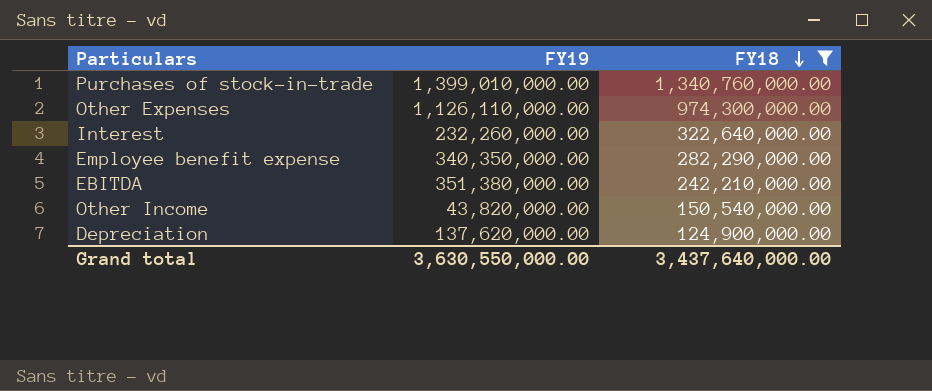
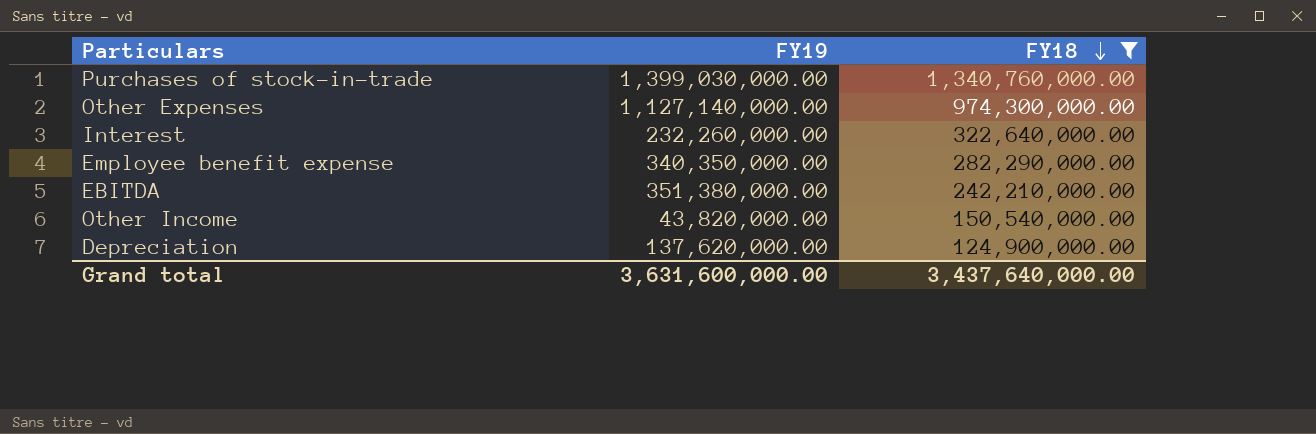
Purchases of stock-in-trade | FY19: 1,399,010,000.00 -> 1,399,030,000.00
Other Expenses | FY19: 1,126,110,000.00 -> 1,127,140,000.00
Grand total | FY19: 3,630,550,000.00 -> 3,631,600,000.00

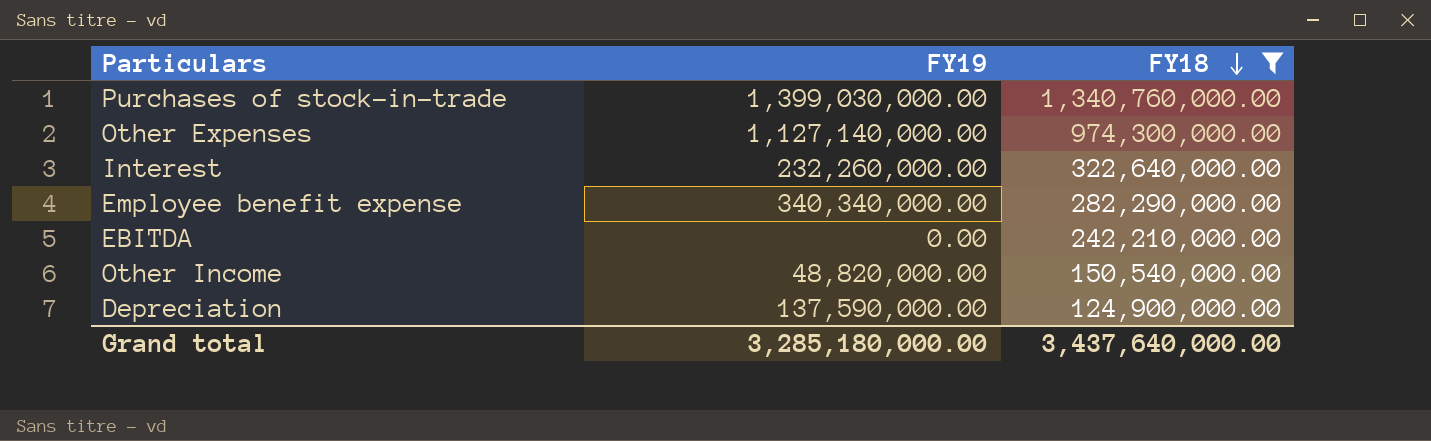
Employee benefit expense | FY19: 340,350,000.00 -> 340,340,000.00
EBITDA | FY19: 351,380,000.00 -> 0.00
Other Income | FY19: 43,820,000.00 -> 48,820,000.00
Depreciation | FY19: 137,620,000.00 -> 137,590,000.00
Grand total | FY19: 3,631,600,000.00 -> 3,285,180,000.00

